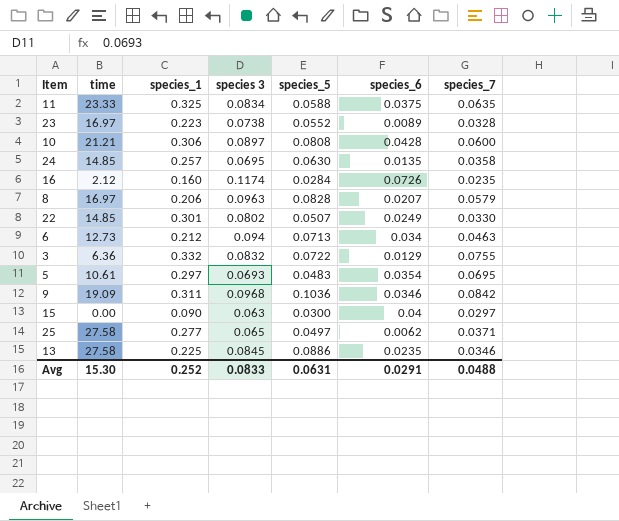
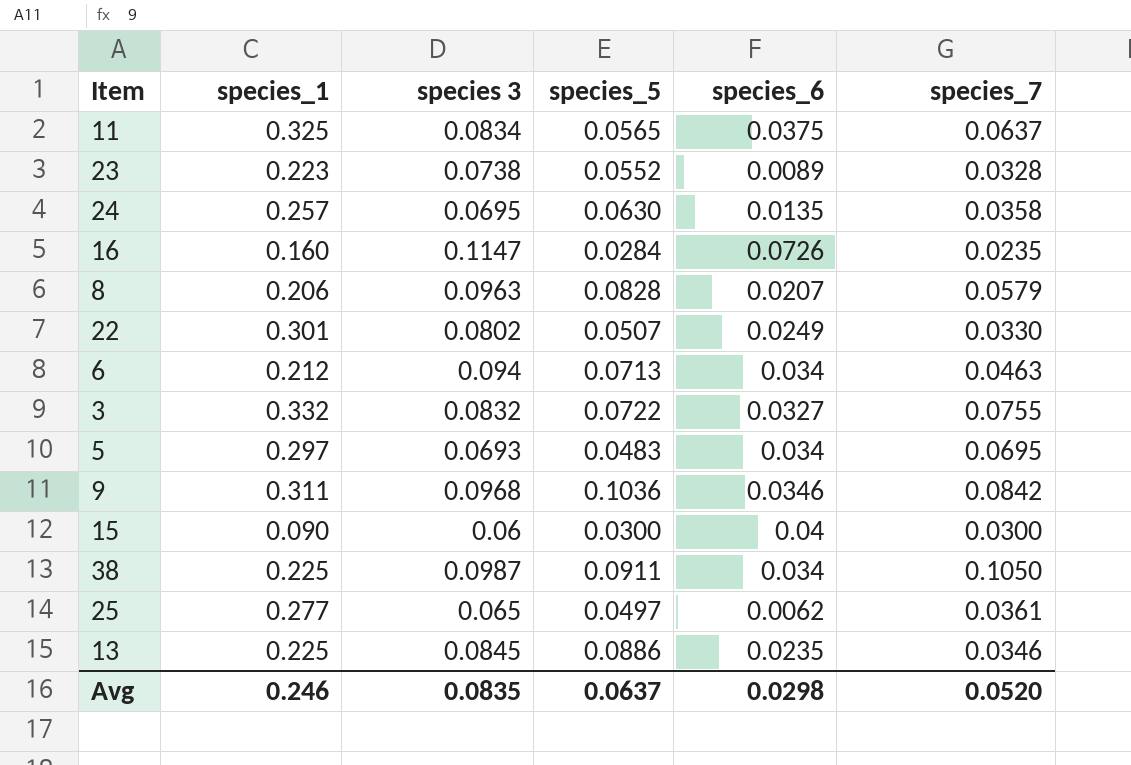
column time | position: 2 -> none
row 10: 21.21 | 0.306 | 0.0897 | 0.0808 | 0.0428 | 0.0600 -> none
11 | species_5: 0.0588 -> 0.0565
11 | species_7: 0.0635 -> 0.0637
16 | species 3: 0.1174 -> 0.1147
3 | species_6: 0.0129 -> 0.0327
5 | species_6: 0.0354 -> 0.034
15 | species 3: 0.063 -> 0.06
15 | species_7: 0.0297 -> 0.0300
row 38: none -> 0.225 | 0.0987 | 0.0911 | 0.034 | 0.1050
25 | species_7: 0.0371 -> 0.0361
Avg | species_1: 0.252 -> 0.246
Avg | species 3: 0.0833 -> 0.0835
Avg | species_5: 0.0631 -> 0.0637
Avg | species_6: 0.0291 -> 0.0298
Avg | species_7: 0.0488 -> 0.0520

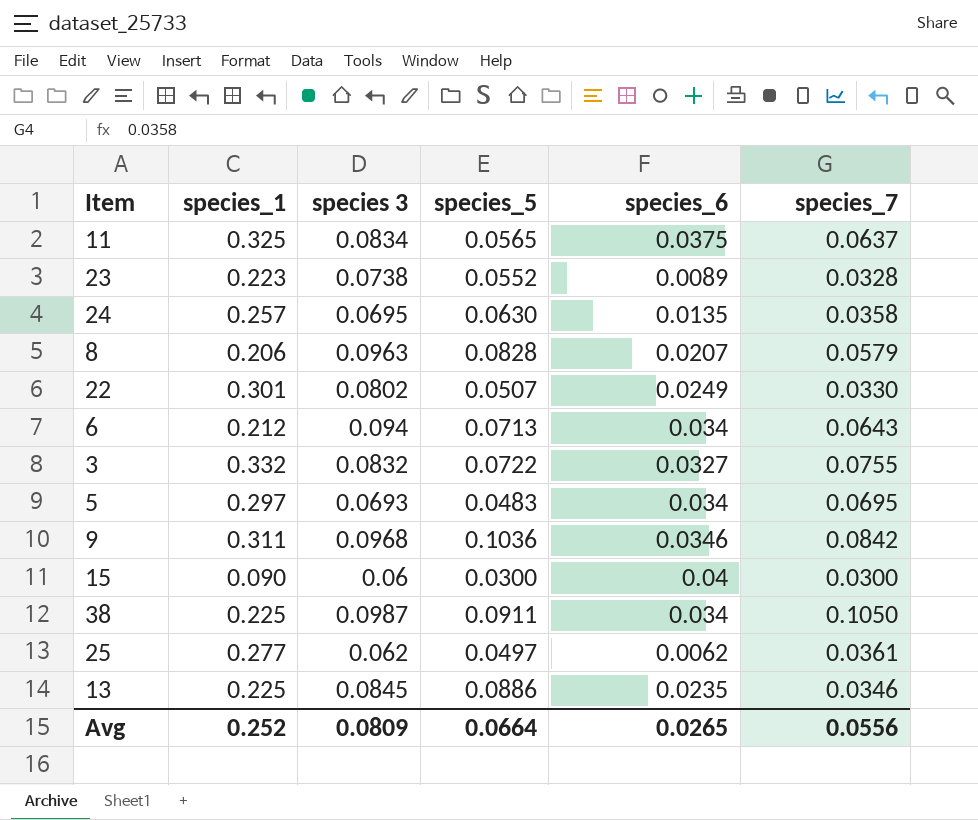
row 16: 0.160 | 0.1147 | 0.0284 | 0.0726 | 0.0235 -> none
6 | species_7: 0.0463 -> 0.0643
25 | species 3: 0.065 -> 0.062
Avg | species_1: 0.246 -> 0.252
Avg | species 3: 0.0835 -> 0.0809
Avg | species_5: 0.0637 -> 0.0664
Avg | species_6: 0.0298 -> 0.0265
Avg | species_7: 0.0520 -> 0.0556

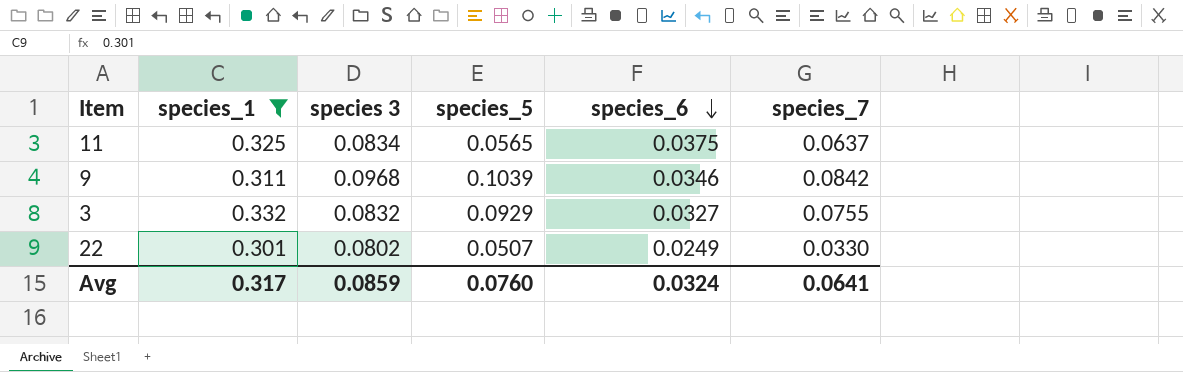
filter: none -> species_1 >= 0.301
row order: none -> species_6 descending
9 | species_5: 0.1036 -> 0.1039
3 | species_5: 0.0722 -> 0.0929
Avg | species_1: 0.252 -> 0.317
Avg | species 3: 0.0809 -> 0.0859
Avg | species_5: 0.0664 -> 0.0760
Avg | species_6: 0.0265 -> 0.0324
Avg | species_7: 0.0556 -> 0.0641

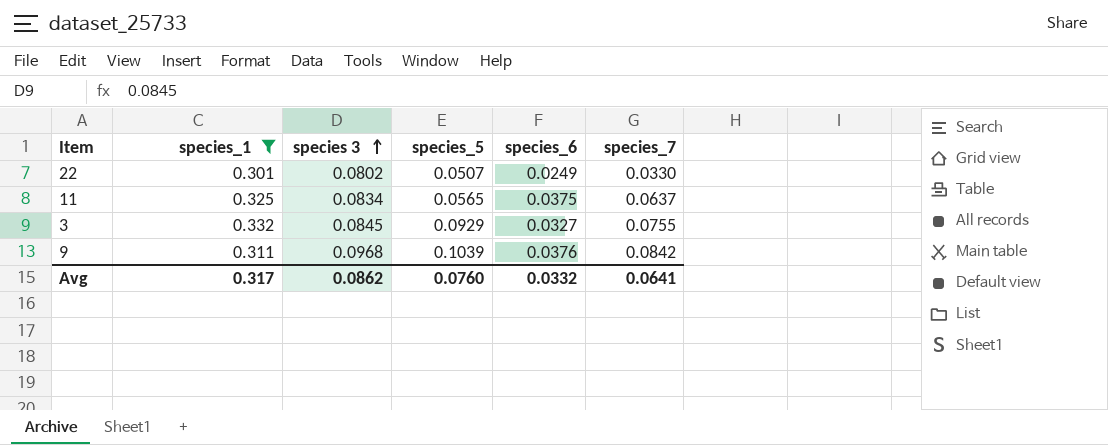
row order: species_6 descending -> species 3 ascending
3 | species 3: 0.0832 -> 0.0845
9 | species_6: 0.0346 -> 0.0376
Avg | species 3: 0.0859 -> 0.0862
Avg | species_6: 0.0324 -> 0.0332

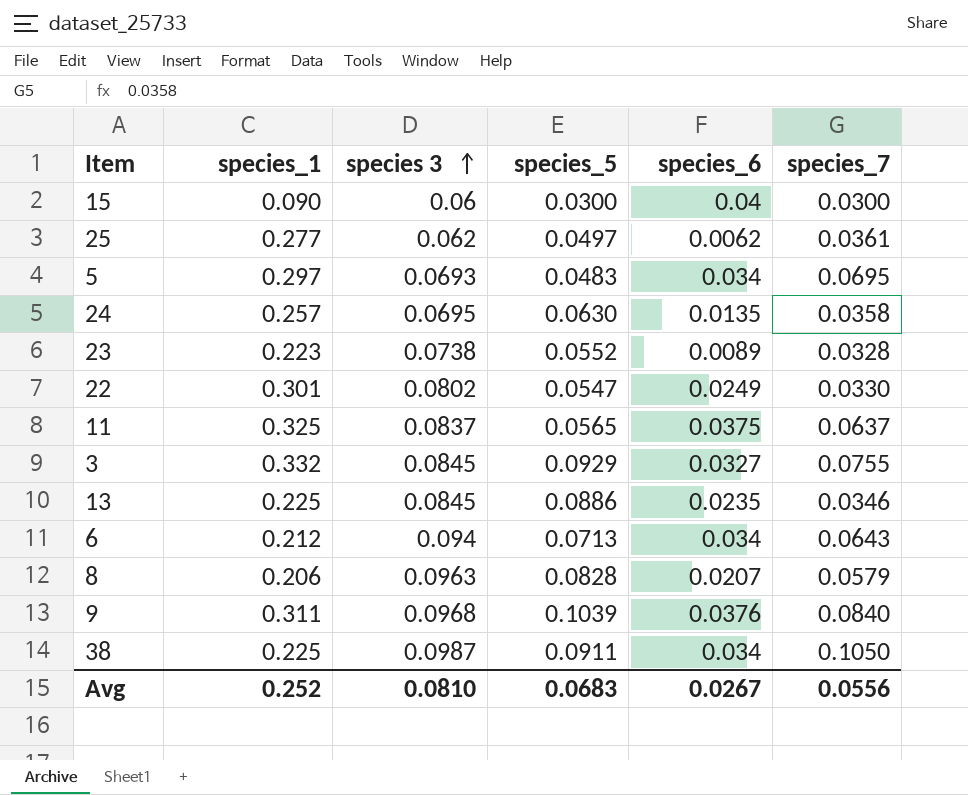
filter: species_1 >= 0.301 -> none
22 | species_5: 0.0507 -> 0.0547
11 | species 3: 0.0834 -> 0.0837
9 | species_7: 0.0842 -> 0.0840
Avg | species_1: 0.317 -> 0.252
Avg | species 3: 0.0862 -> 0.0810
Avg | species_5: 0.0760 -> 0.0683
Avg | species_6: 0.0332 -> 0.0267
Avg | species_7: 0.0641 -> 0.0556

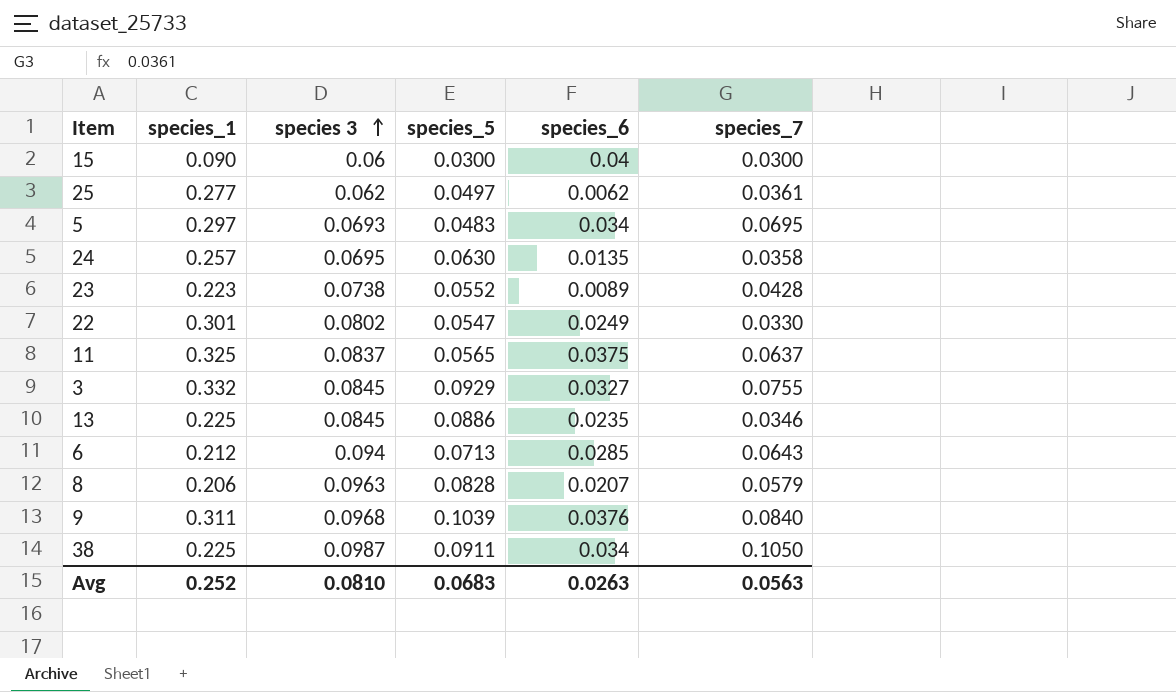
23 | species_7: 0.0328 -> 0.0428
6 | species_6: 0.034 -> 0.0285
Avg | species_6: 0.0267 -> 0.0263
Avg | species_7: 0.0556 -> 0.0563

